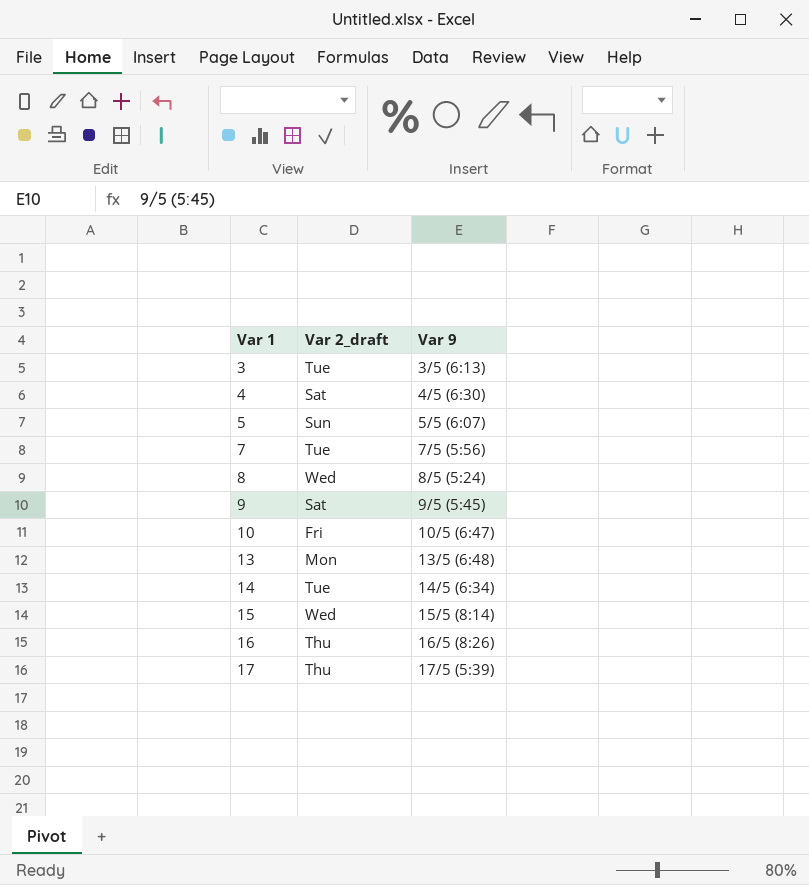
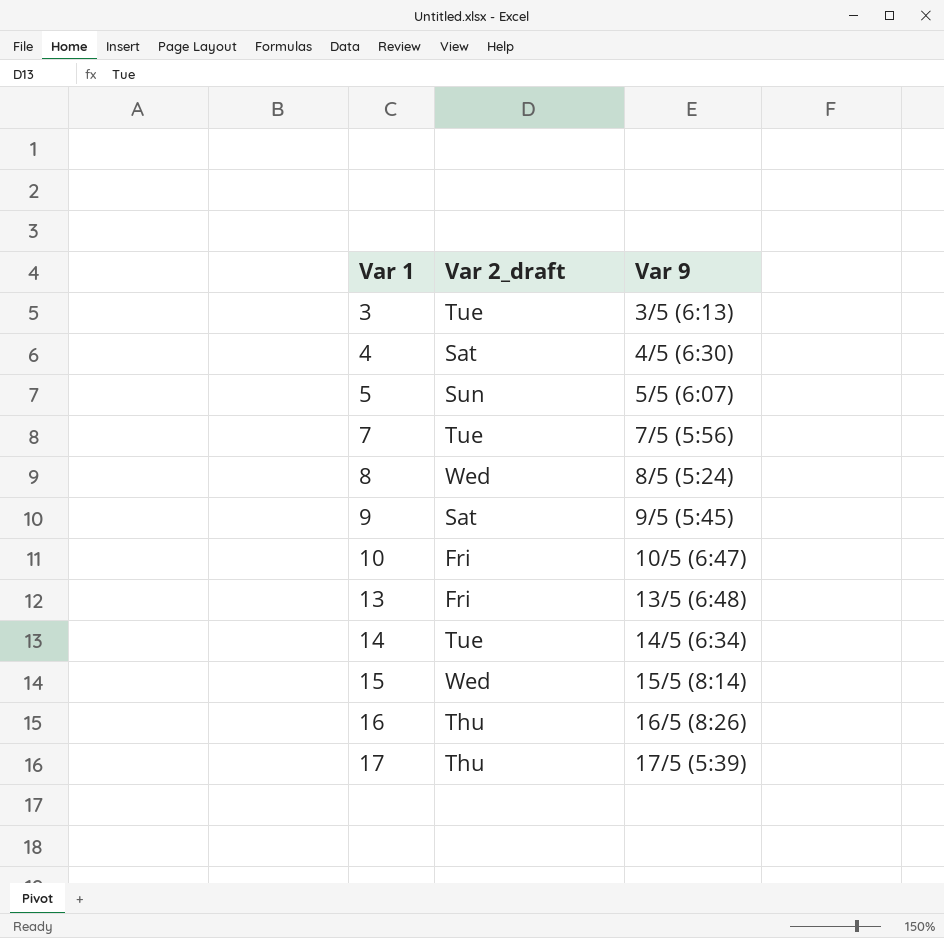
13 | Var 2_draft: Mon -> Fri

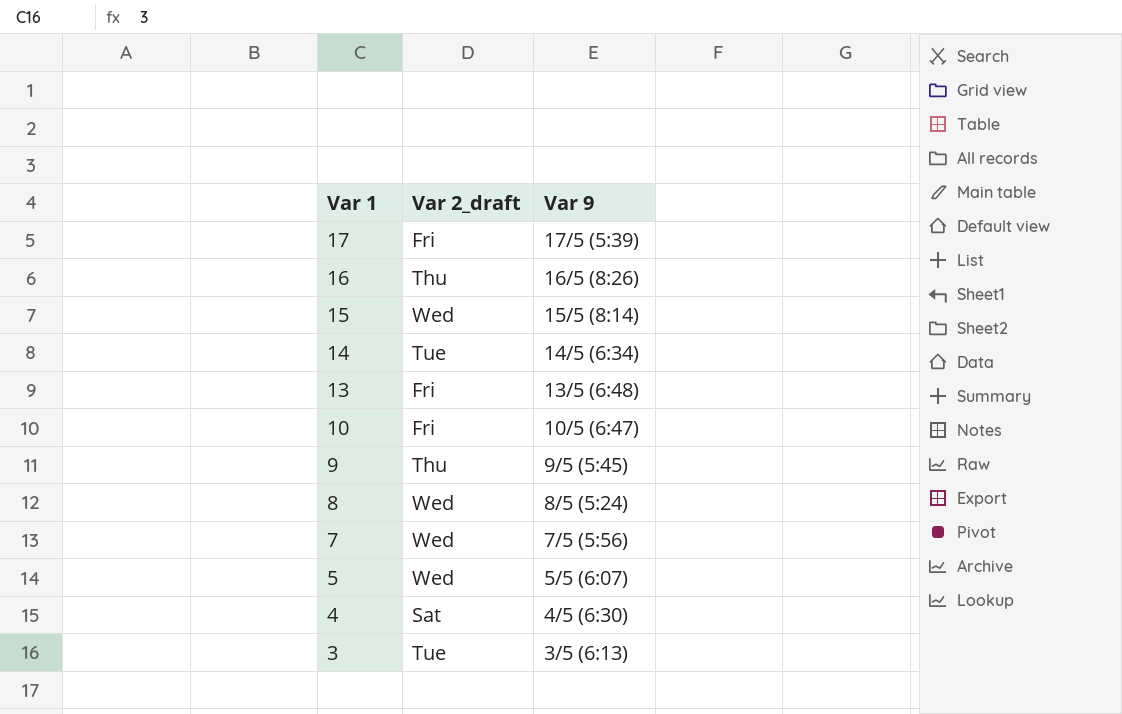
row order: Var 1 ascending -> Var 1 descending
17 | Var 2_draft: Thu -> Fri
9 | Var 2_draft: Sat -> Thu
7 | Var 2_draft: Tue -> Wed
5 | Var 2_draft: Sun -> Wed

